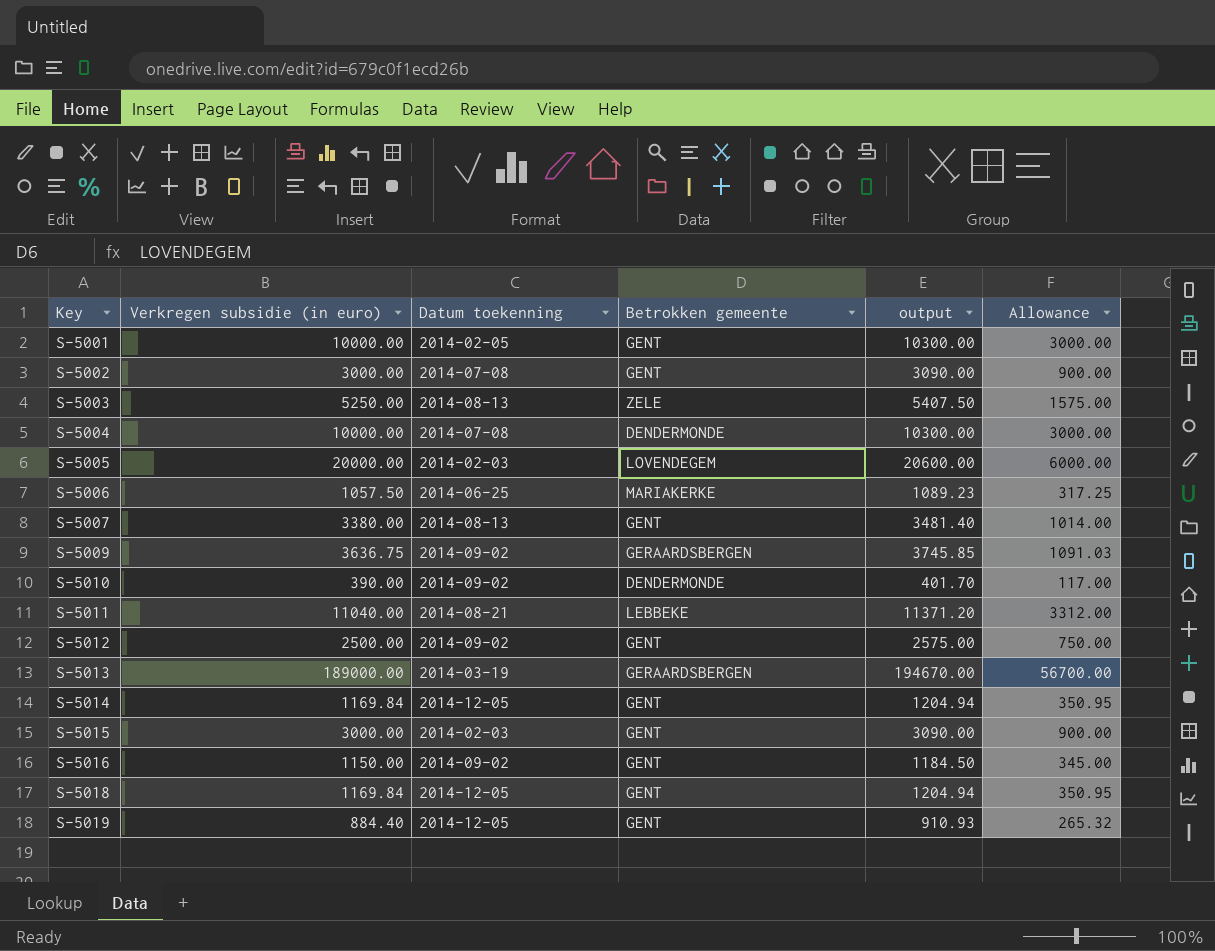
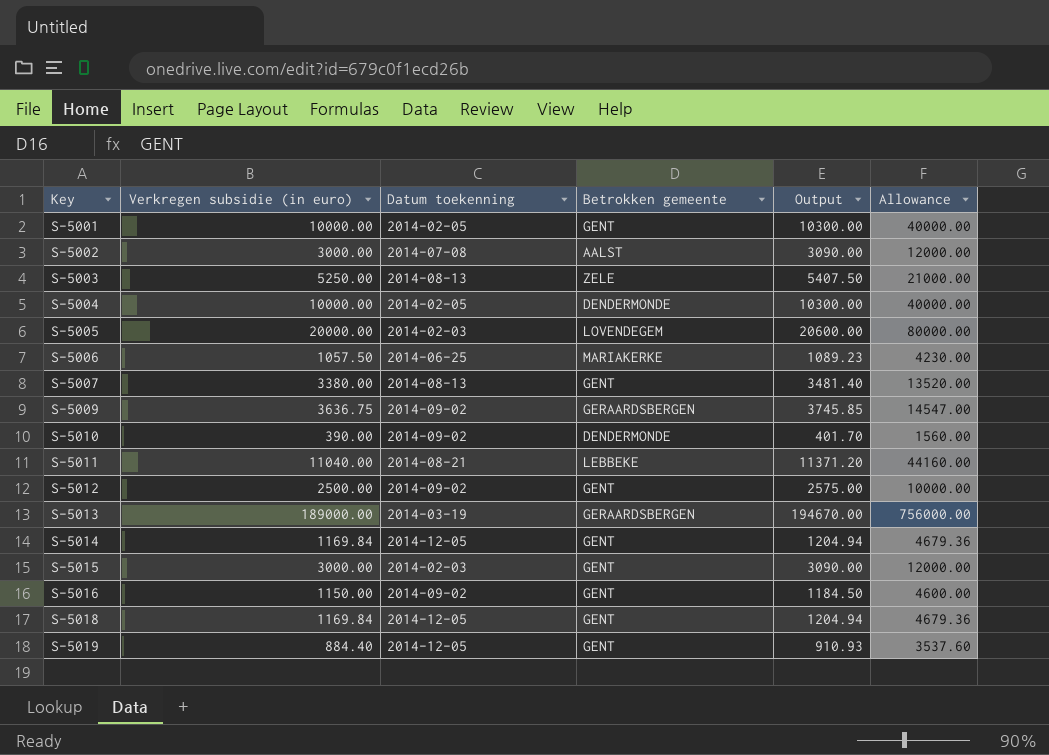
column name: output -> Output
column Allowance | formula: [Verkregen subsidie (in euro)] * 0.3 -> [Verkregen subsidie (in euro)] * 4
S-5002 | Betrokken gemeente: GENT -> AALST
S-5004 | Datum toekenning: 2014-07-08 -> 2014-02-05

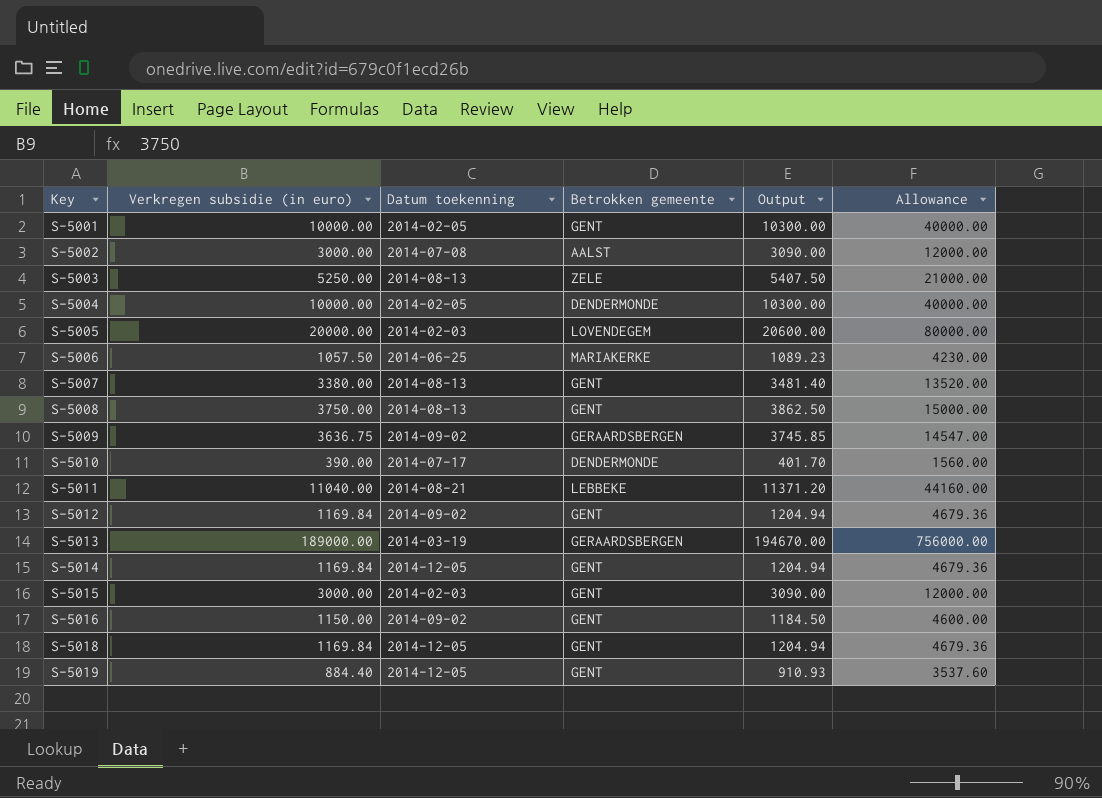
row S-5008: none -> 3750.00 | 2014-08-13 | GENT | 3862.50 | 15000.00
S-5010 | Datum toekenning: 2014-09-02 -> 2014-07-17
S-5012 | Verkregen subsidie (in euro): 2500.00 -> 1169.84
S-5012 | Output: 2575.00 -> 1204.94
S-5012 | Allowance: 10000.00 -> 4679.36

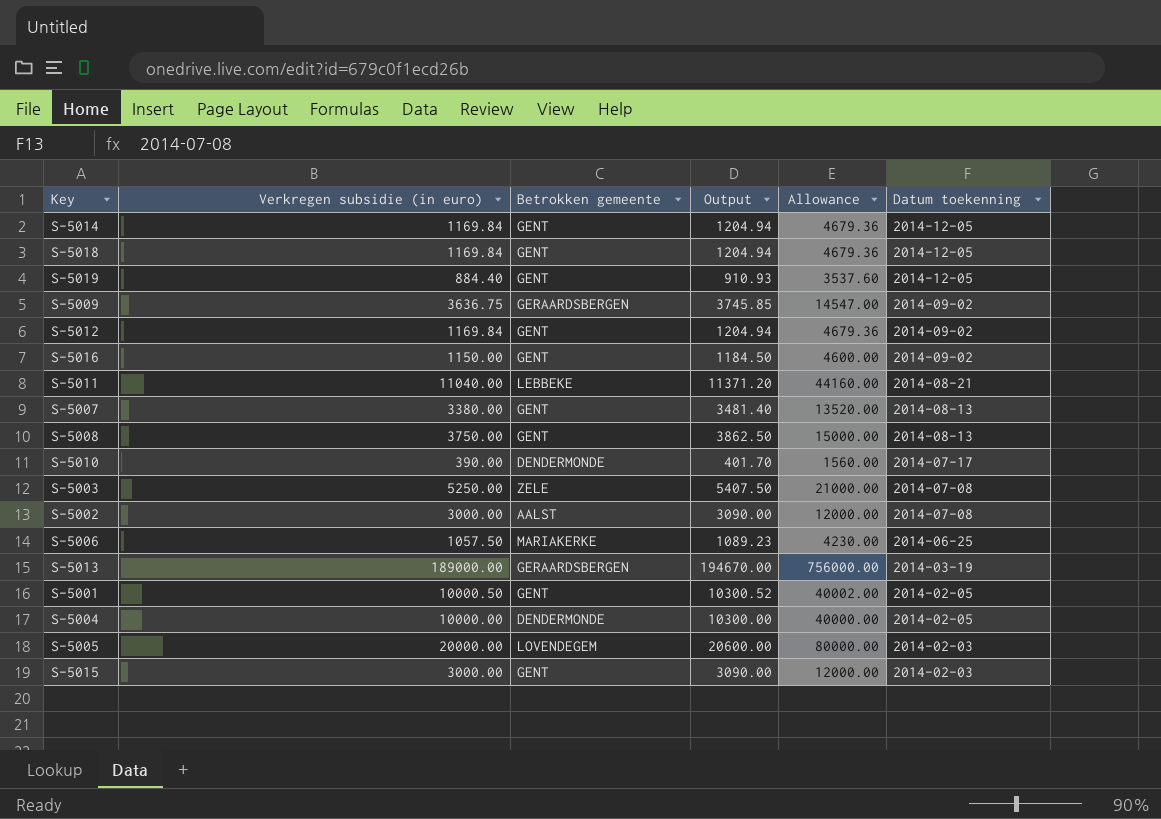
row order: Key ascending -> Datum toekenning descending
column Datum toekenning | position: 3 -> 6
S-5003 | Datum toekenning: 2014-08-13 -> 2014-07-08
S-5001 | Verkregen subsidie (in euro): 10000.00 -> 10000.50
S-5001 | Output: 10300.00 -> 10300.52
S-5001 | Allowance: 40000.00 -> 40002.00

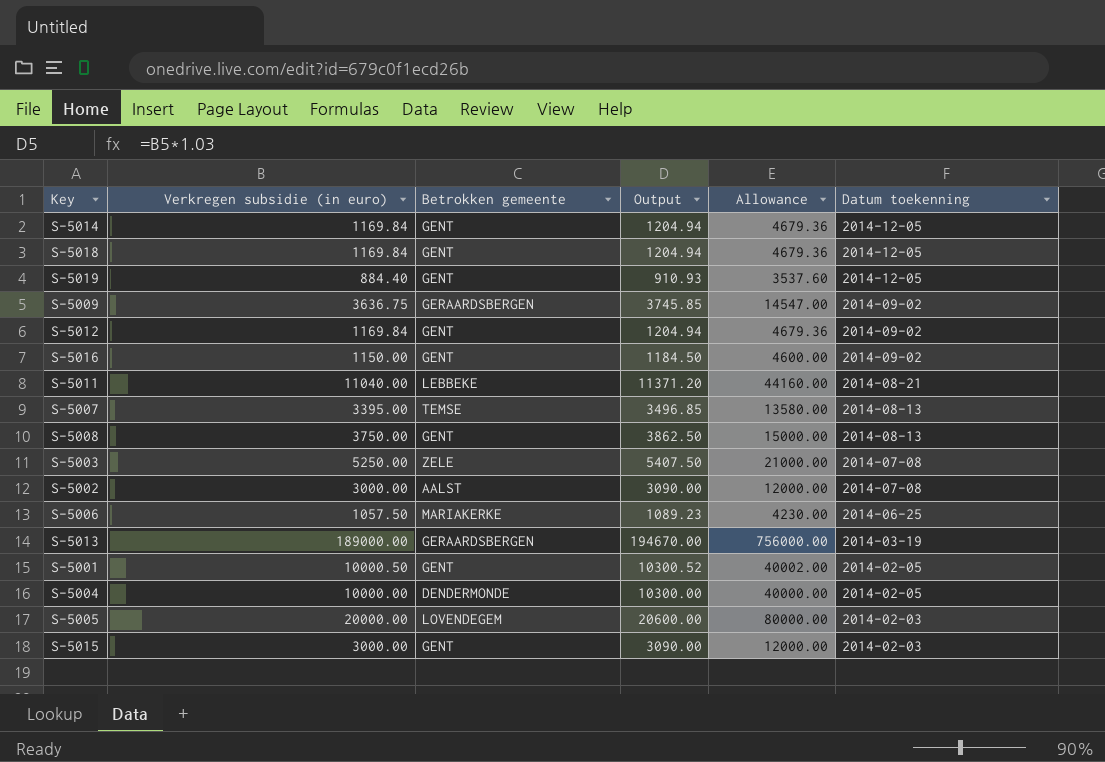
row S-5010: 390.00 | DENDERMONDE | 401.70 | 1560.00 | 2014-07-17 -> none
S-5007 | Verkregen subsidie (in euro): 3380.00 -> 3395.00
S-5007 | Betrokken gemeente: GENT -> TEMSE
S-5007 | Output: 3481.40 -> 3496.85
S-5007 | Allowance: 13520.00 -> 13580.00

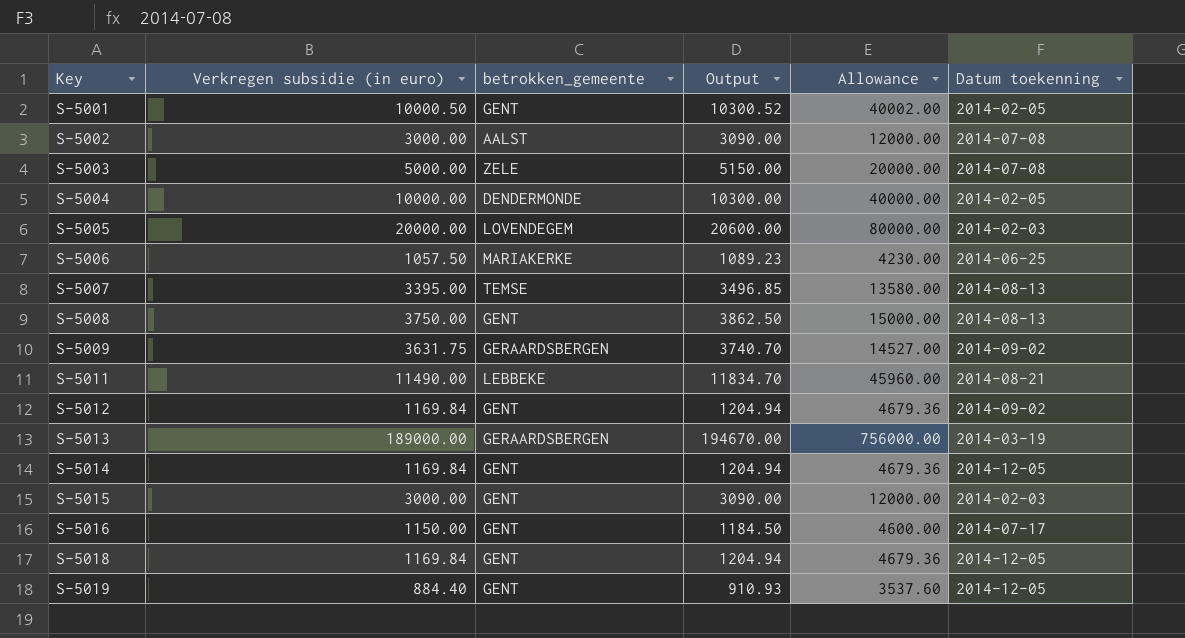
row order: Datum toekenning descending -> Key ascending
column name: Betrokken gemeente -> betrokken_gemeente
S-5003 | Verkregen subsidie (in euro): 5250.00 -> 5000.00
S-5003 | Output: 5407.50 -> 5150.00
S-5003 | Allowance: 21000.00 -> 20000.00
S-5009 | Verkregen subsidie (in euro): 3636.75 -> 3631.75
S-5009 | Output: 3745.85 -> 3740.70
S-5009 | Allowance: 14547.00 -> 14527.00
S-5011 | Verkregen subsidie (in euro): 11040.00 -> 11490.00
S-5011 | Output: 11371.20 -> 11834.70
S-5011 | Allowance: 44160.00 -> 45960.00
S-5016 | Datum toekenning: 2014-09-02 -> 2014-07-17

